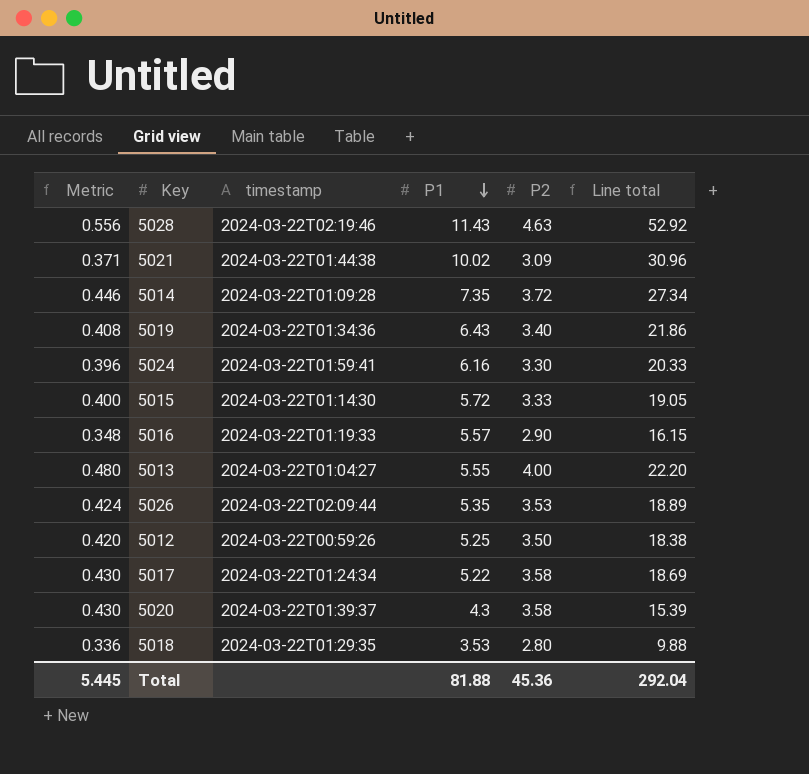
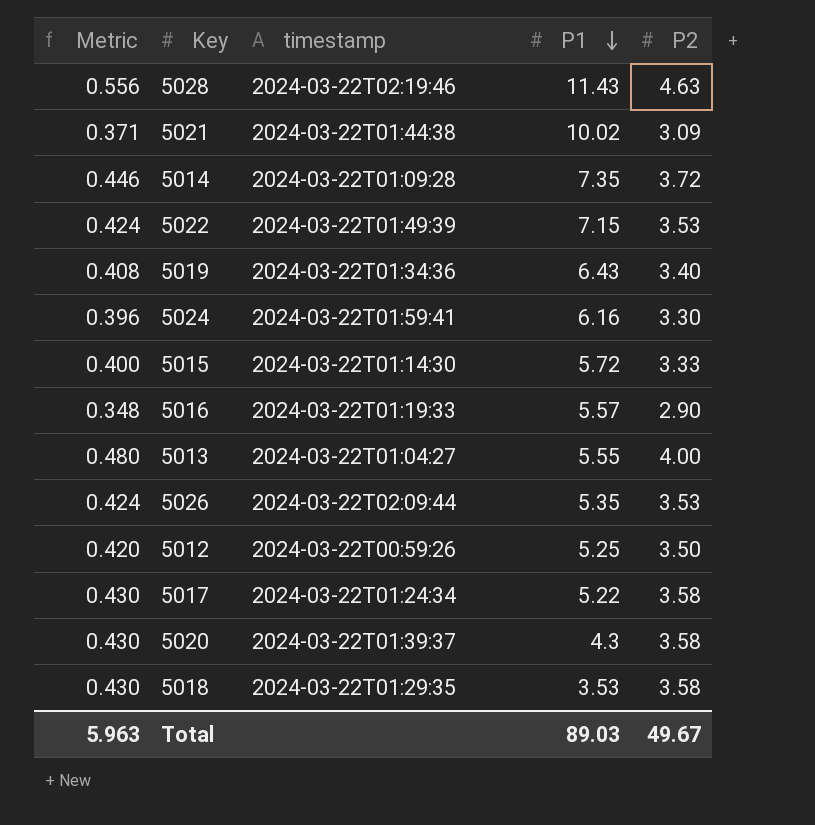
column Line total | formula: [P1] * [P2] -> none
row 5022: none -> 0.424 | 2024-03-22T01:49:39 | 7.15 | 3.53
5018 | Metric: 0.336 -> 0.430
5018 | P2: 2.80 -> 3.58
Total | Metric: 5.445 -> 5.963
Total | P1: 81.88 -> 89.03
Total | P2: 45.36 -> 49.67

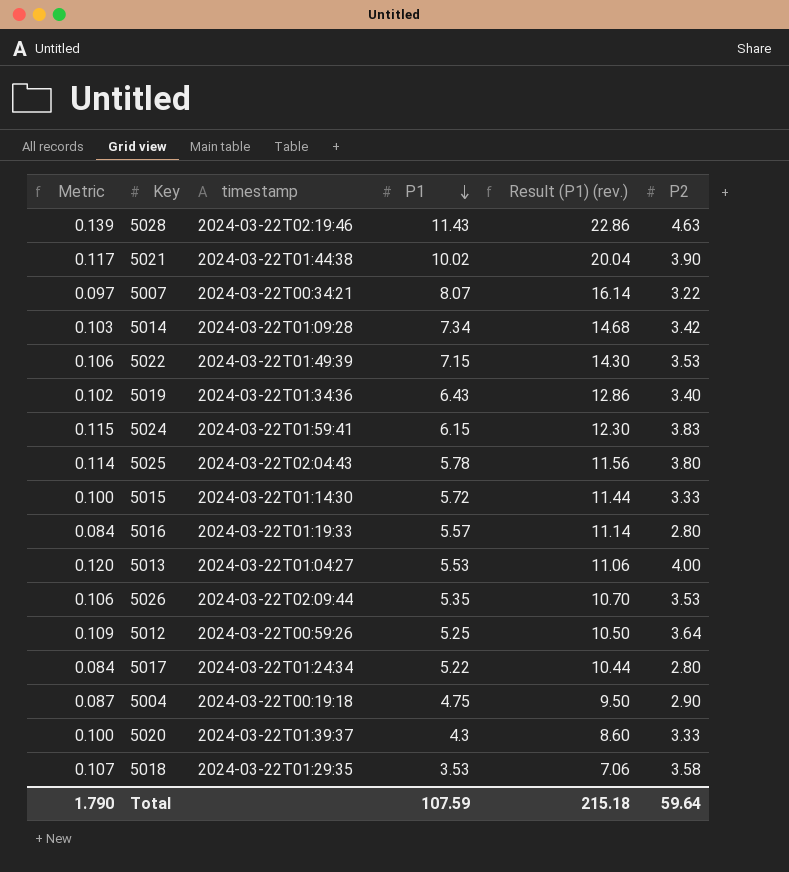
column Metric | formula: [P2] * 0.12 -> [P2] * 0.03
column Result (P1) (rev.) | formula: none -> [P1] * 2
5021 | P2: 3.09 -> 3.90
row 5007: none -> 0.097 | 2024-03-22T00:34:21 | 8.07 | 16.14 | 3.22
5014 | P1: 7.35 -> 7.34
5014 | P2: 3.72 -> 3.42
5024 | P1: 6.16 -> 6.15
5024 | P2: 3.30 -> 3.83
row 5025: none -> 0.114 | 2024-03-22T02:04:43 | 5.78 | 11.56 | 3.80
5016 | P2: 2.90 -> 2.80
5013 | P1: 5.55 -> 5.53
5012 | P2: 3.50 -> 3.64
5017 | P2: 3.58 -> 2.80
row 5004: none -> 0.087 | 2024-03-22T00:19:18 | 4.75 | 9.50 | 2.90
5020 | P2: 3.58 -> 3.33
Total | Metric: 5.963 -> 1.790
Total | P1: 89.03 -> 107.59
Total | P2: 49.67 -> 59.64

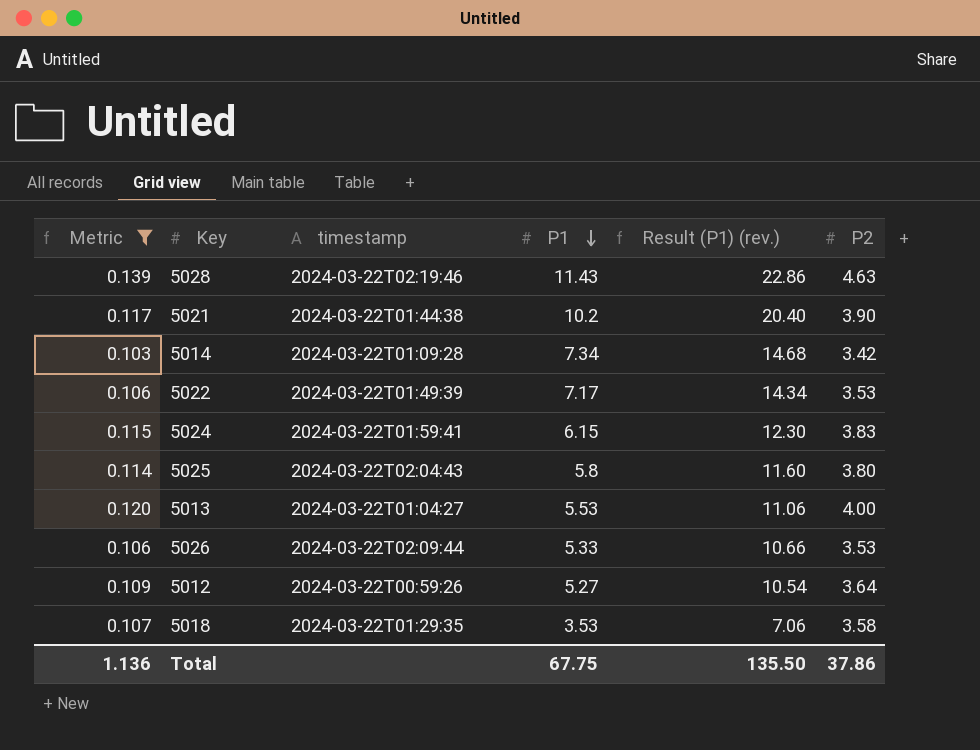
filter: none -> Metric >= 0.103
5021 | P1: 10.02 -> 10.2
5021 | Result (P1) (rev.): 20.04 -> 20.40
5022 | P1: 7.15 -> 7.17
5022 | Result (P1) (rev.): 14.30 -> 14.34
5025 | P1: 5.78 -> 5.8
5025 | Result (P1) (rev.): 11.56 -> 11.60
5026 | P1: 5.35 -> 5.33
5026 | Result (P1) (rev.): 10.70 -> 10.66
5012 | P1: 5.25 -> 5.27
5012 | Result (P1) (rev.): 10.50 -> 10.54
Total | Metric: 1.790 -> 1.136
Total | P1: 107.59 -> 67.75
Total | Result (P1) (rev.): 215.18 -> 135.50
Total | P2: 59.64 -> 37.86

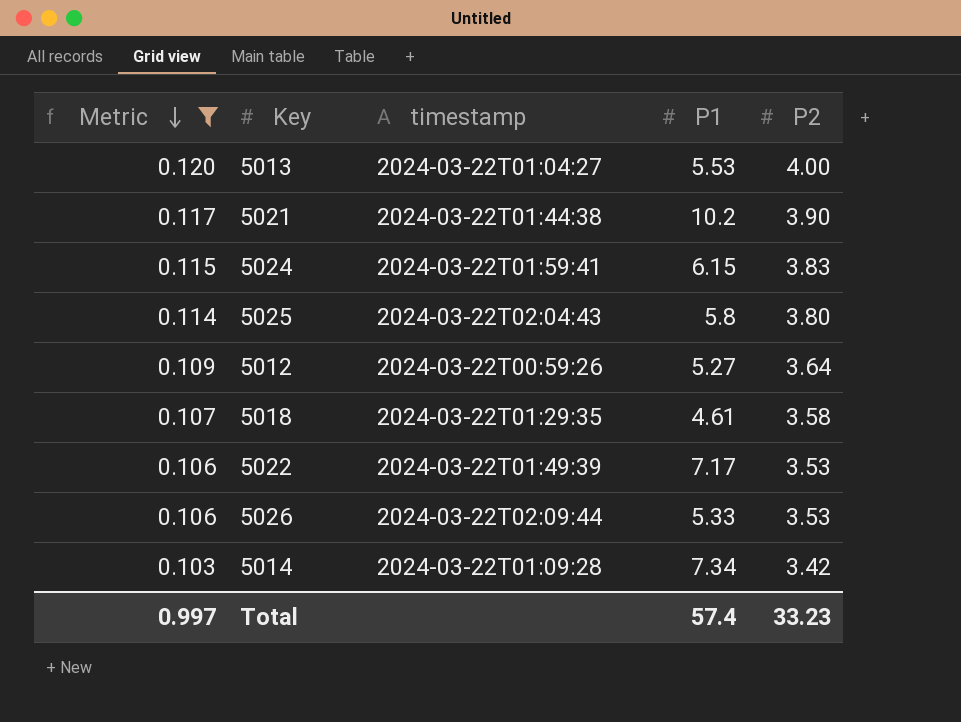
row order: P1 descending -> Metric descending
column Result (P1) (rev.) | formula: [P1] * 2 -> none
row 5028: 0.139 | 2024-03-22T02:19:46 | 11.43 | 22.86 | 4.63 -> none
5018 | P1: 3.53 -> 4.61
Total | Metric: 1.136 -> 0.997
Total | P1: 67.75 -> 57.4
Total | P2: 37.86 -> 33.23

